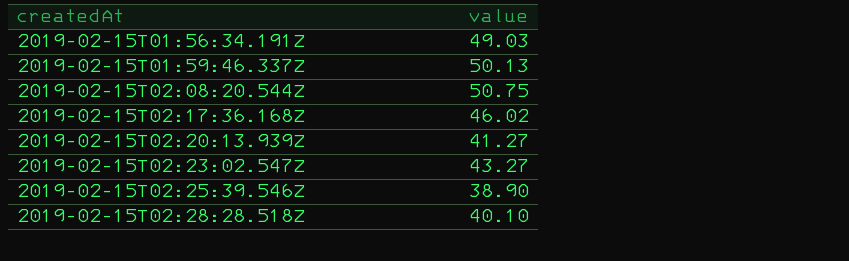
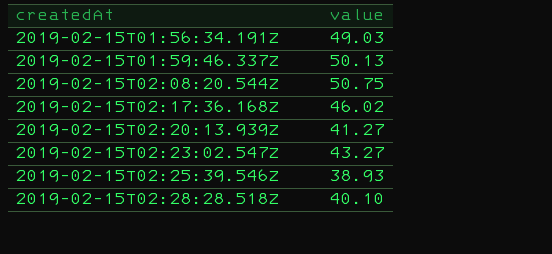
2019-02-15T02:25:39.546Z | value: 38.90 -> 38.93

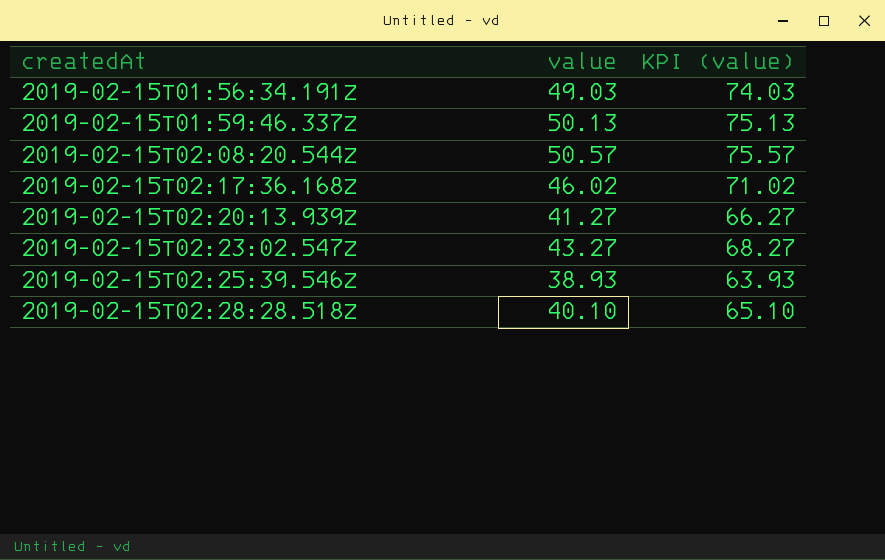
column KPI (value) | formula: none -> [value] + 25
2019-02-15T02:08:20.544Z | value: 50.75 -> 50.57

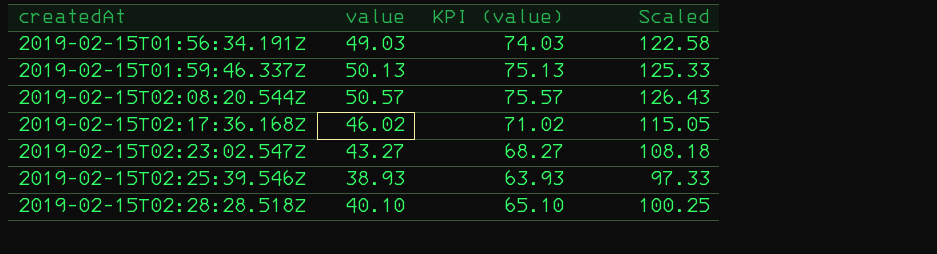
column Scaled | formula: none -> [value] * 2.5
row 2019-02-15T02:20:13.939Z: 41.27 | 66.27 -> none

